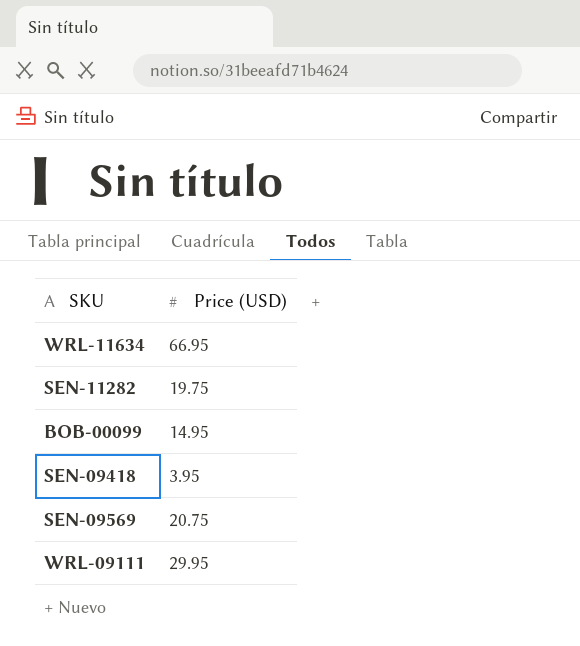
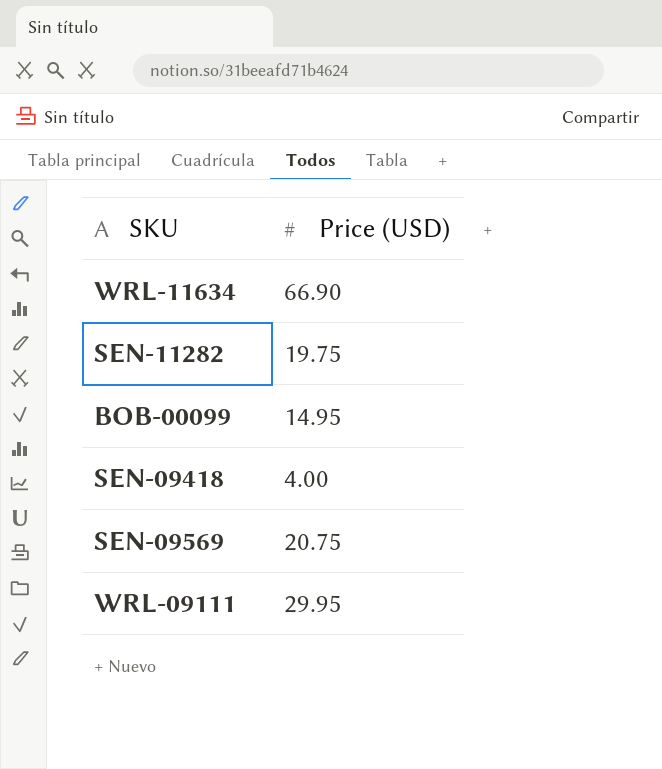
WRL-11634 | Price (USD): 66.95 -> 66.90
SEN-09418 | Price (USD): 3.95 -> 4.00

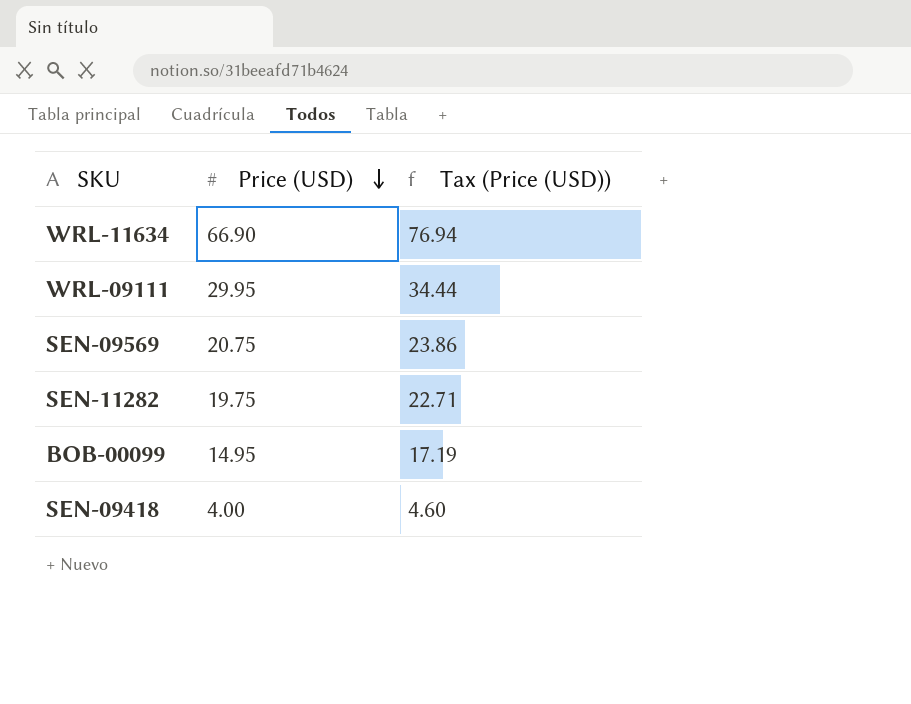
row order: none -> Price (USD) descending
column Tax (Price (USD)) | formula: none -> [Price (USD)] * 1.15

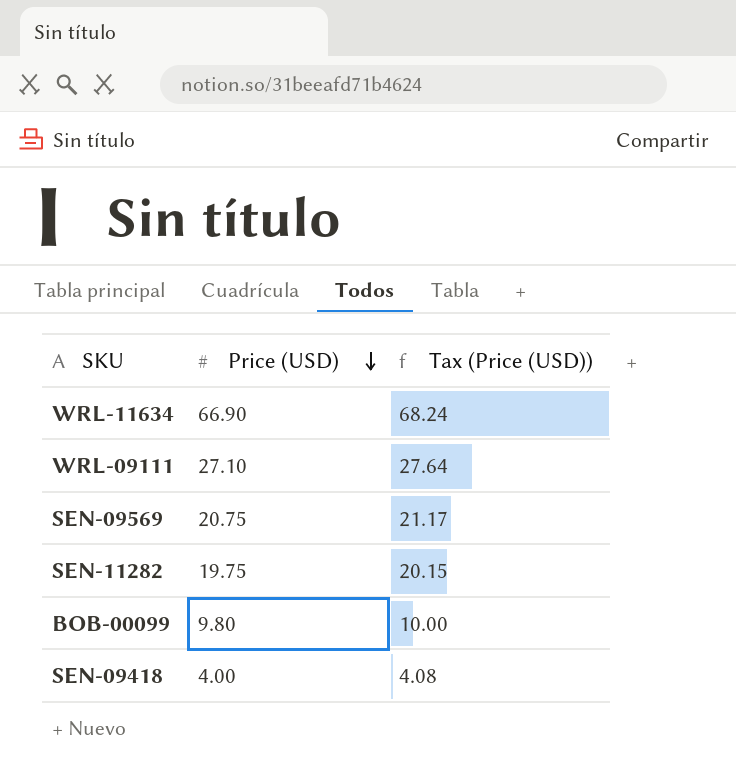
column Tax (Price (USD)) | formula: [Price (USD)] * 1.15 -> [Price (USD)] * 1.02
WRL-09111 | Price (USD): 29.95 -> 27.10
BOB-00099 | Price (USD): 14.95 -> 9.80

